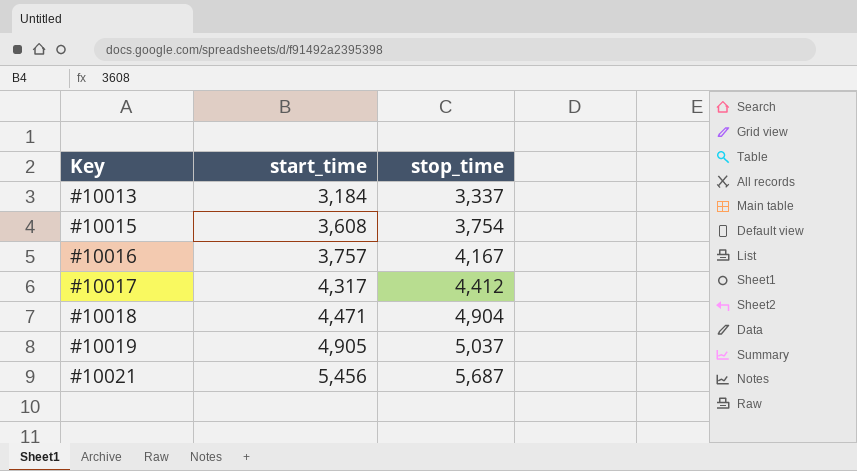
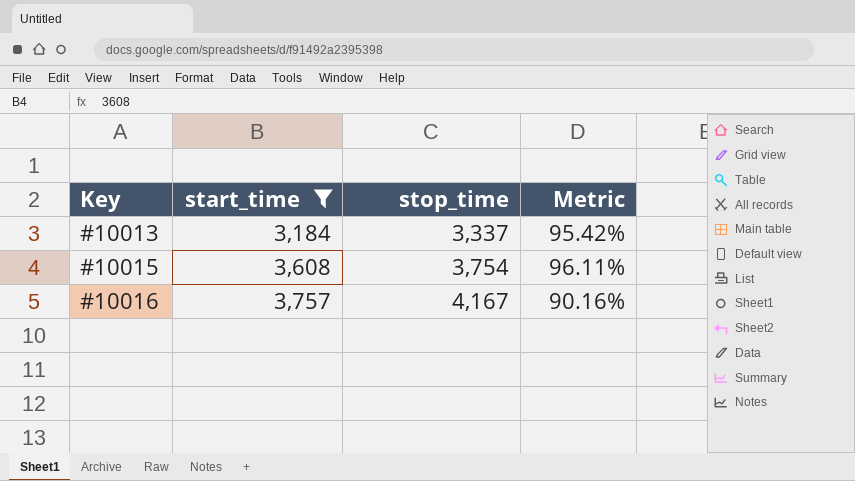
filter: none -> start_time <= 3,757
column Metric | formula: none -> [start_time] / [stop_time]

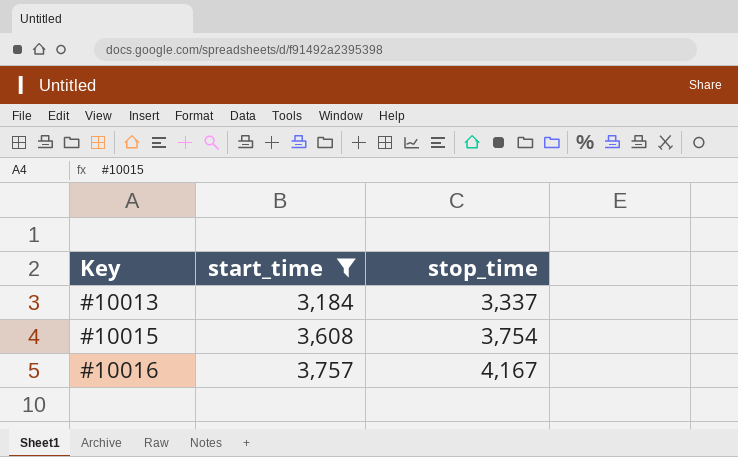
column Metric | formula: [start_time] / [stop_time] -> none

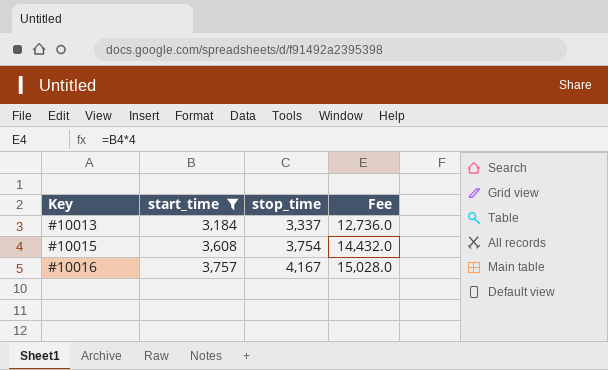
column Fee | formula: none -> [start_time] * 4

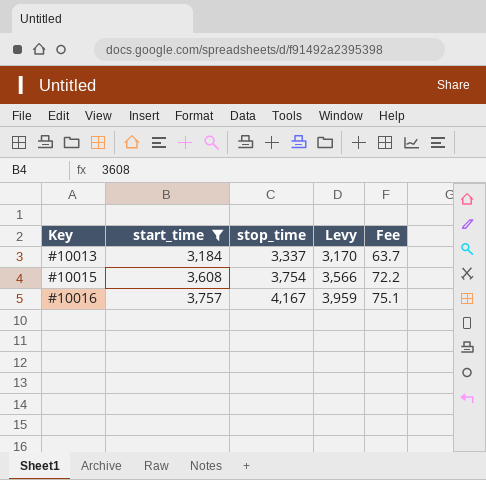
column Levy | formula: none -> [stop_time] * 0.95
column Fee | formula: [start_time] * 4 -> [start_time] * 0.02

